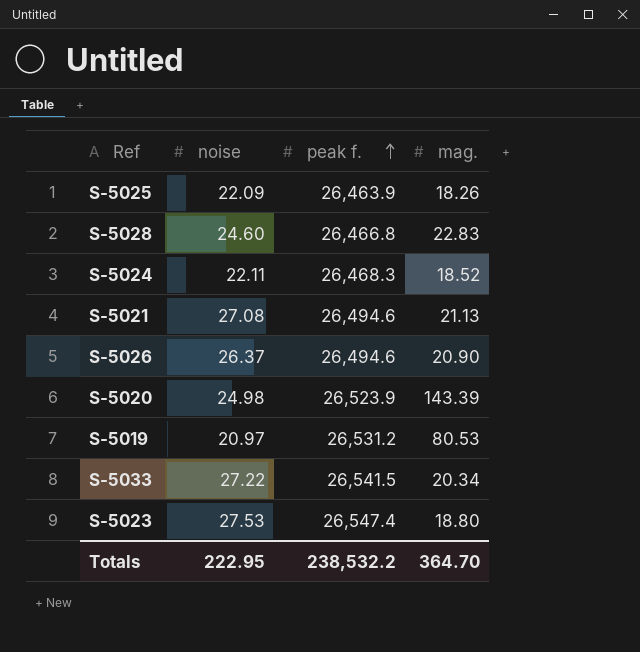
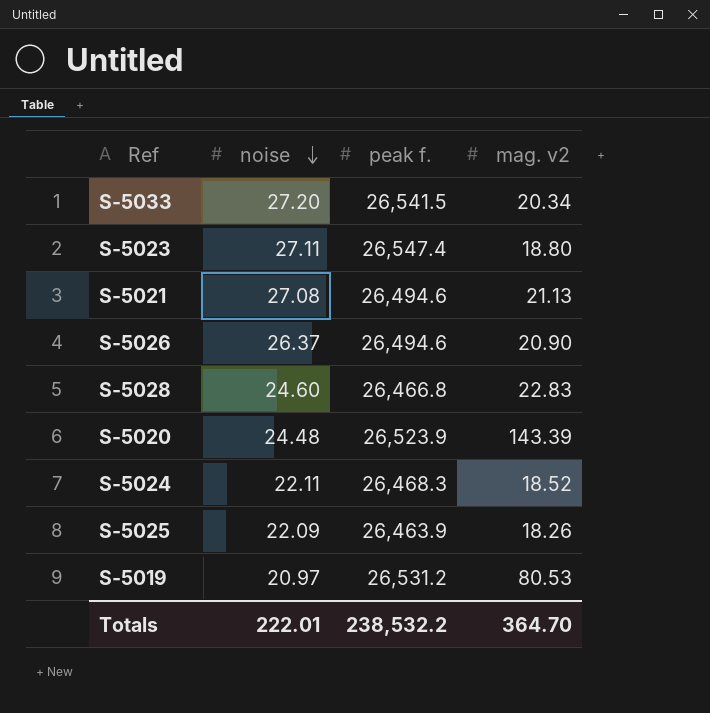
row order: peak f. ascending -> noise descending
column name: mag. -> mag. v2
S-5033 | noise: 27.22 -> 27.20
S-5023 | noise: 27.53 -> 27.11
S-5020 | noise: 24.98 -> 24.48
Totals | noise: 222.95 -> 222.01

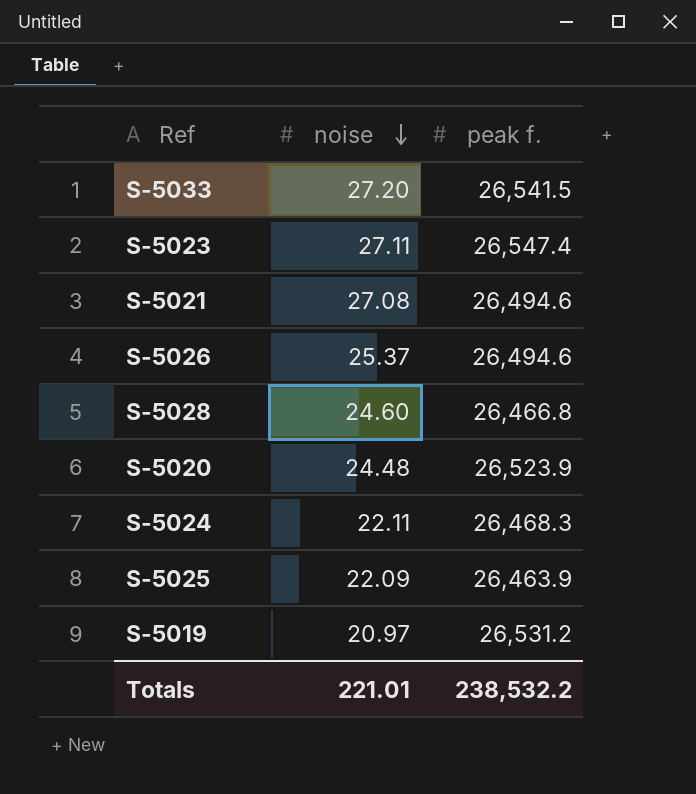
column mag. v2 | position: 4 -> none
S-5026 | noise: 26.37 -> 25.37
Totals | noise: 222.01 -> 221.01

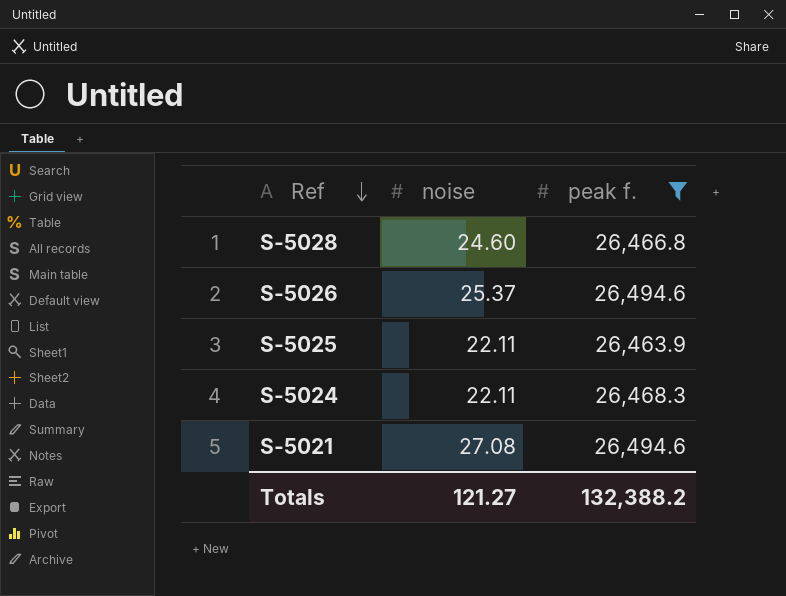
filter: none -> peak f. <= 26,494.6
row order: noise descending -> Ref descending
S-5025 | noise: 22.09 -> 22.11
Totals | noise: 221.01 -> 121.27
Totals | peak f.: 238,532.2 -> 132,388.2

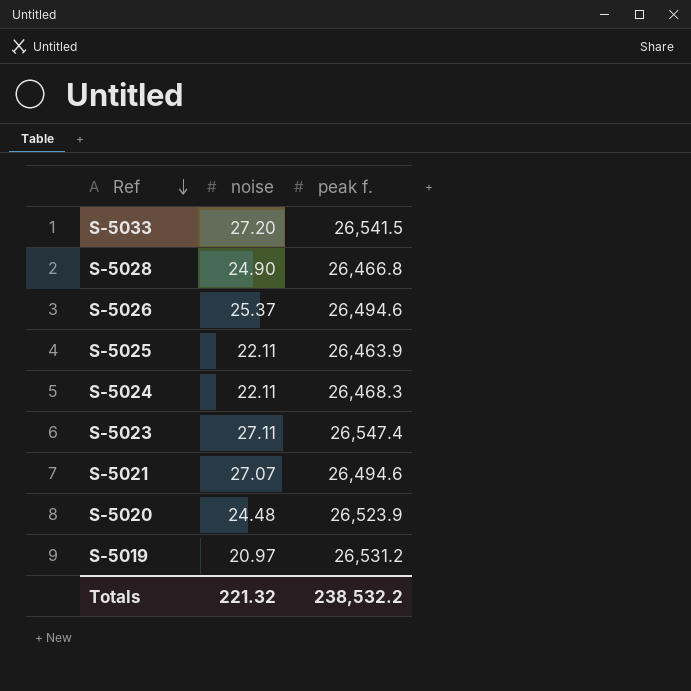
filter: peak f. <= 26,494.6 -> none
S-5028 | noise: 24.60 -> 24.90
S-5021 | noise: 27.08 -> 27.07
Totals | noise: 121.27 -> 221.32
Totals | peak f.: 132,388.2 -> 238,532.2

